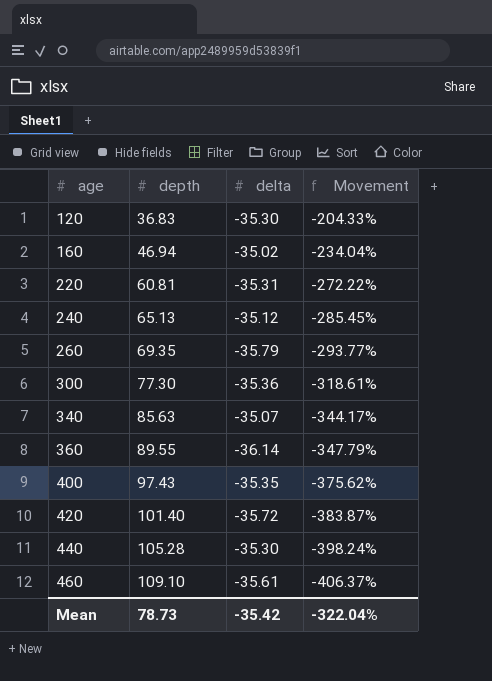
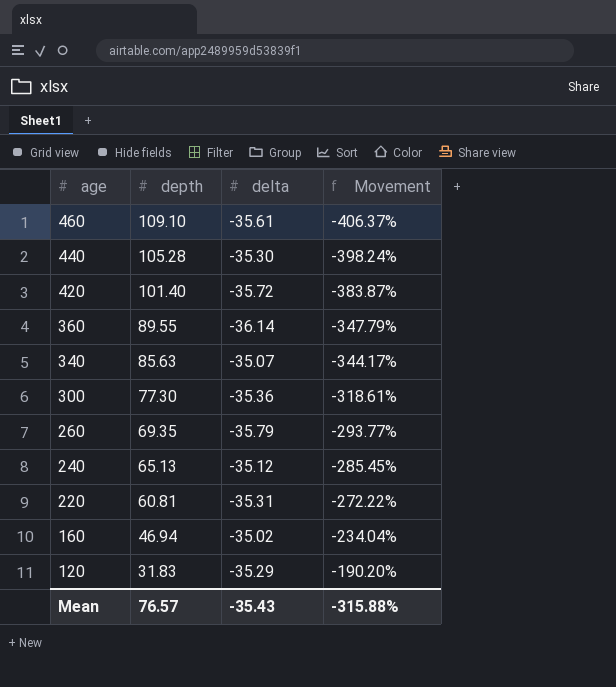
row order: age ascending -> age descending
row 400: 97.43 | -35.35 | -375.62% -> none
120 | depth: 36.83 -> 31.83
120 | delta: -35.30 -> -35.29
120 | Movement: -204.33% -> -190.20%
Mean | depth: 78.73 -> 76.57
Mean | delta: -35.42 -> -35.43
Mean | Movement: -322.04% -> -315.88%

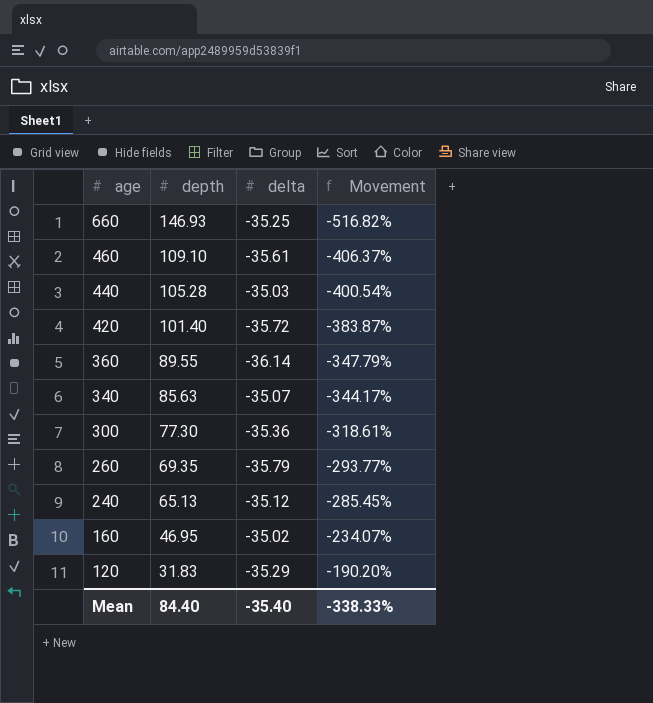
row 220: 60.81 | -35.31 | -272.22% -> none
row 660: none -> 146.93 | -35.25 | -516.82%
440 | delta: -35.30 -> -35.03
440 | Movement: -398.24% -> -400.54%
160 | depth: 46.94 -> 46.95
160 | Movement: -234.04% -> -234.07%
Mean | depth: 76.57 -> 84.40
Mean | delta: -35.43 -> -35.40
Mean | Movement: -315.88% -> -338.33%

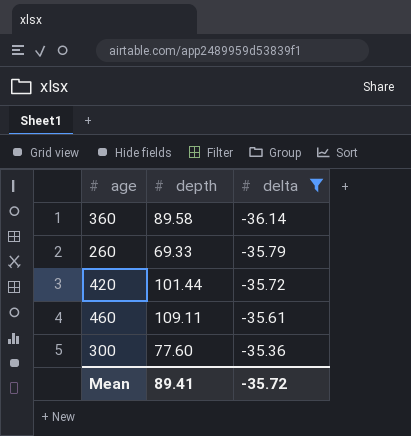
filter: none -> delta <= -35.36
row order: age descending -> delta ascending
column Movement | formula: ([depth] - [delta]) / [delta] -> none
360 | depth: 89.55 -> 89.58
260 | depth: 69.35 -> 69.33
420 | depth: 101.40 -> 101.44
460 | depth: 109.10 -> 109.11
300 | depth: 77.30 -> 77.60
Mean | depth: 84.40 -> 89.41
Mean | delta: -35.40 -> -35.72

